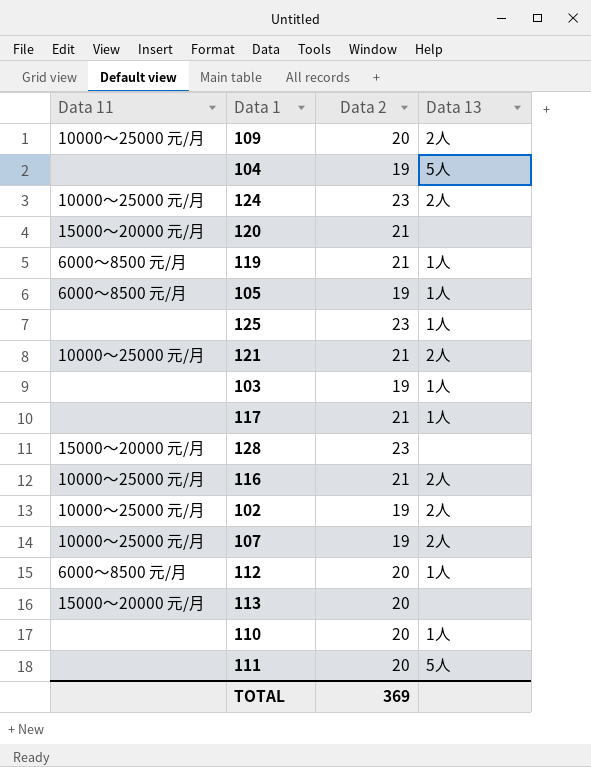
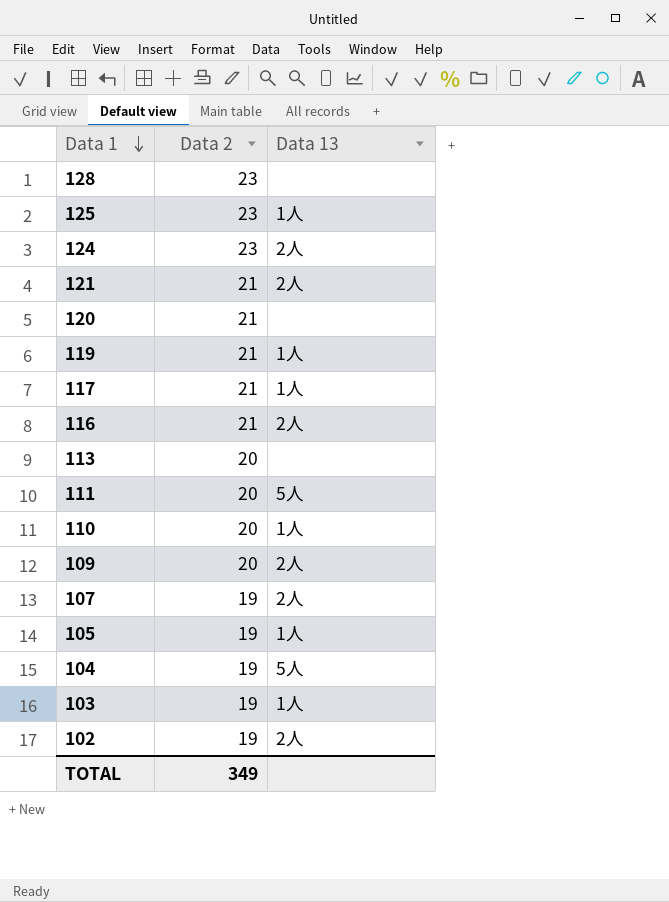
row order: none -> Data 1 descending
column Data 11 | position: 1 -> none
row 112: 6000～8500 元/月 | 20 | 1人 -> none
TOTAL | Data 2: 369 -> 349

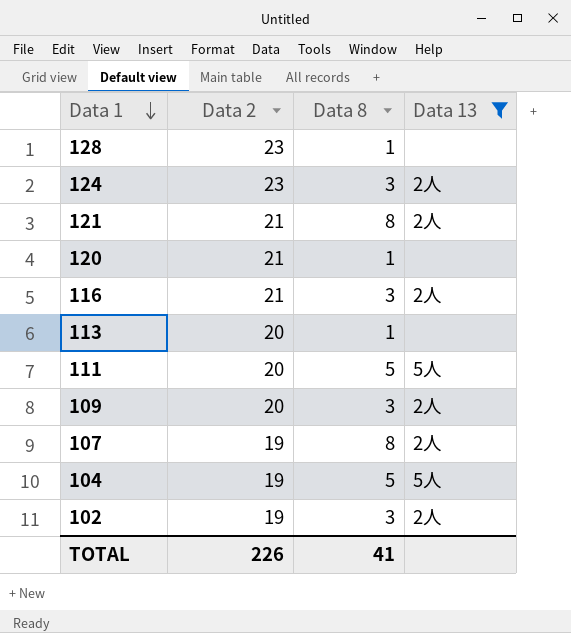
filter: none -> Data 13 != 1人
column Data 8 | position: none -> 3
TOTAL | Data 2: 349 -> 226

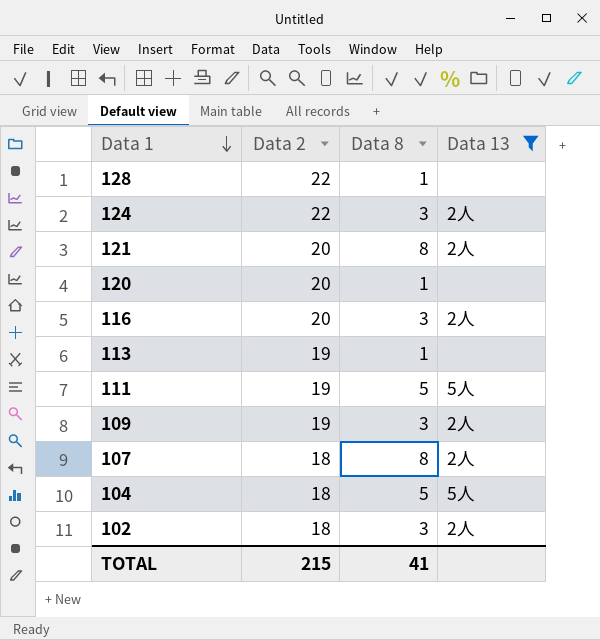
128 | Data 2: 23 -> 22
124 | Data 2: 23 -> 22
121 | Data 2: 21 -> 20
120 | Data 2: 21 -> 20
116 | Data 2: 21 -> 20
113 | Data 2: 20 -> 19
111 | Data 2: 20 -> 19
109 | Data 2: 20 -> 19
107 | Data 2: 19 -> 18
104 | Data 2: 19 -> 18
102 | Data 2: 19 -> 18
TOTAL | Data 2: 226 -> 215

